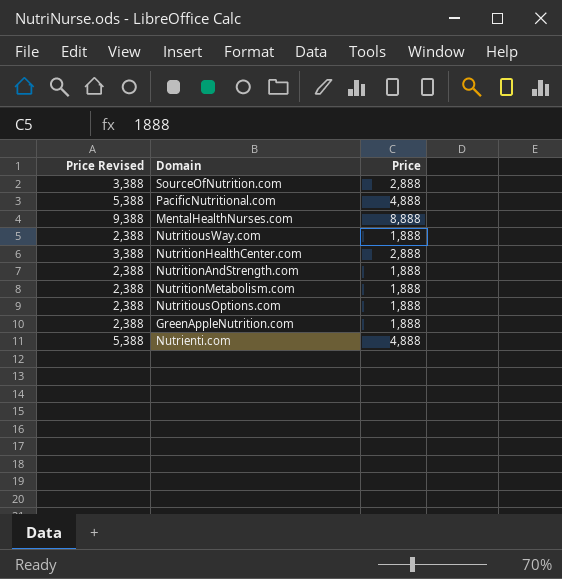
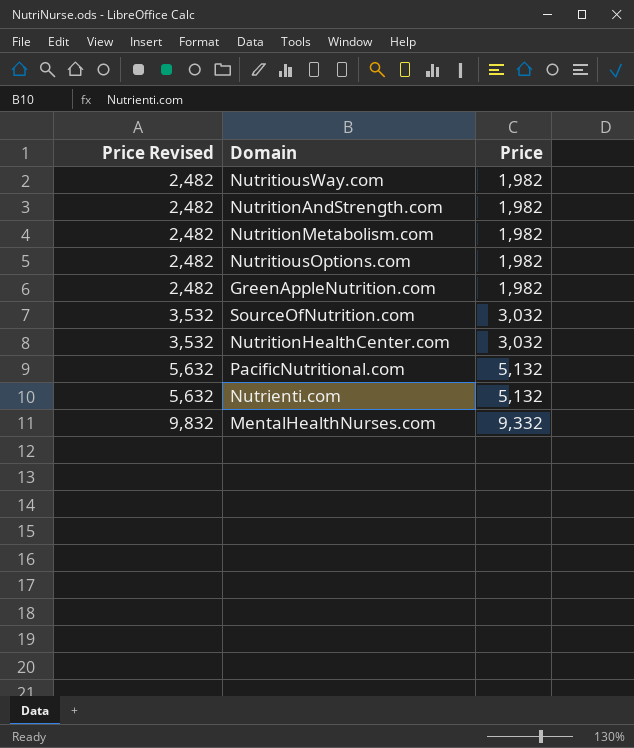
row order: none -> Price Revised ascending
NutritiousWay.com | Price Revised: 2,388 -> 2,482
NutritiousWay.com | Price: 1,888 -> 1,982
NutritionAndStrength.com | Price Revised: 2,388 -> 2,482
NutritionAndStrength.com | Price: 1,888 -> 1,982
NutritionMetabolism.com | Price Revised: 2,388 -> 2,482
NutritionMetabolism.com | Price: 1,888 -> 1,982
NutritiousOptions.com | Price Revised: 2,388 -> 2,482
NutritiousOptions.com | Price: 1,888 -> 1,982
GreenAppleNutrition.com | Price Revised: 2,388 -> 2,482
GreenAppleNutrition.com | Price: 1,888 -> 1,982
SourceOfNutrition.com | Price Revised: 3,388 -> 3,532
SourceOfNutrition.com | Price: 2,888 -> 3,032
NutritionHealthCenter.com | Price Revised: 3,388 -> 3,532
NutritionHealthCenter.com | Price: 2,888 -> 3,032
PacificNutritional.com | Price Revised: 5,388 -> 5,632
PacificNutritional.com | Price: 4,888 -> 5,132
Nutrienti.com | Price Revised: 5,388 -> 5,632
Nutrienti.com | Price: 4,888 -> 5,132
MentalHealthNurses.com | Price Revised: 9,388 -> 9,832
MentalHealthNurses.com | Price: 8,888 -> 9,332

